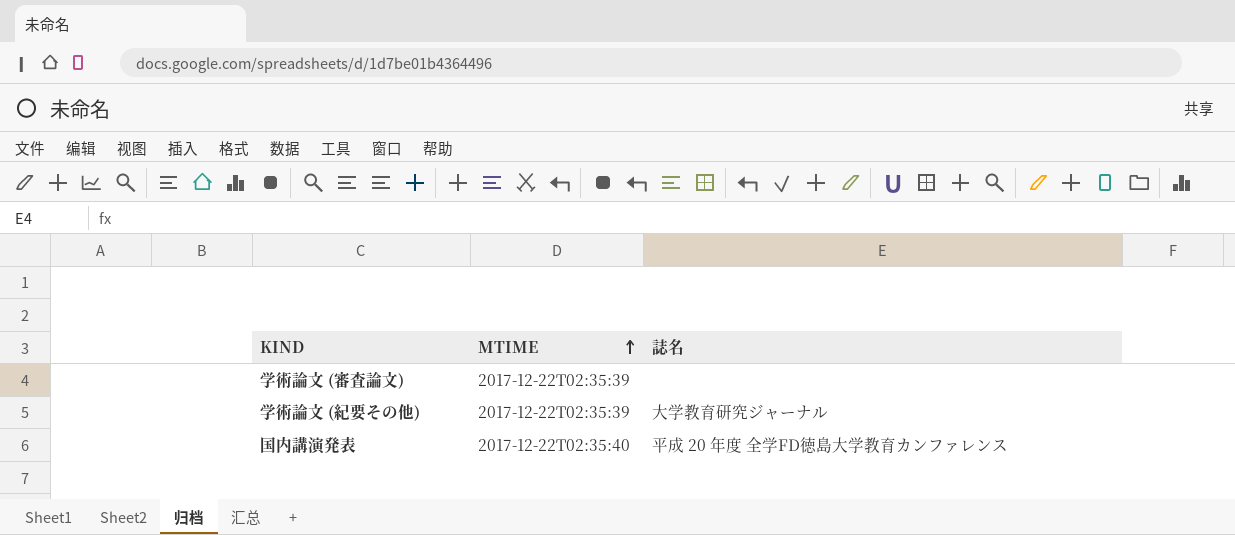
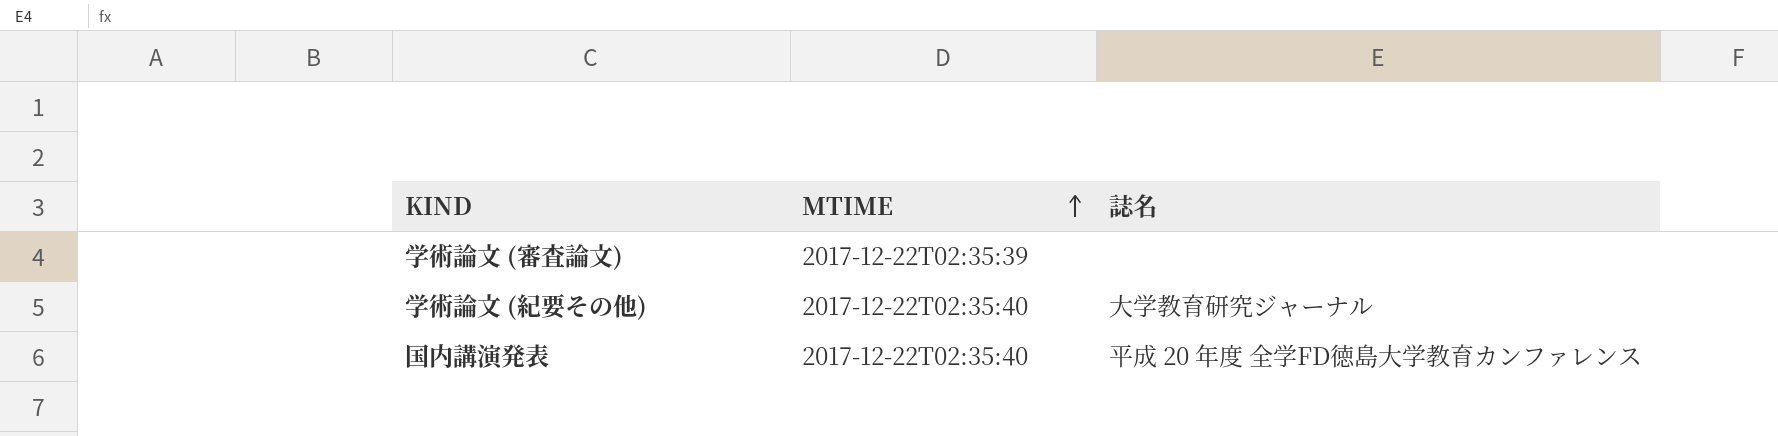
学術論文 (紀要その他) | MTIME: 2017-12-22T02:35:39 -> 2017-12-22T02:35:40

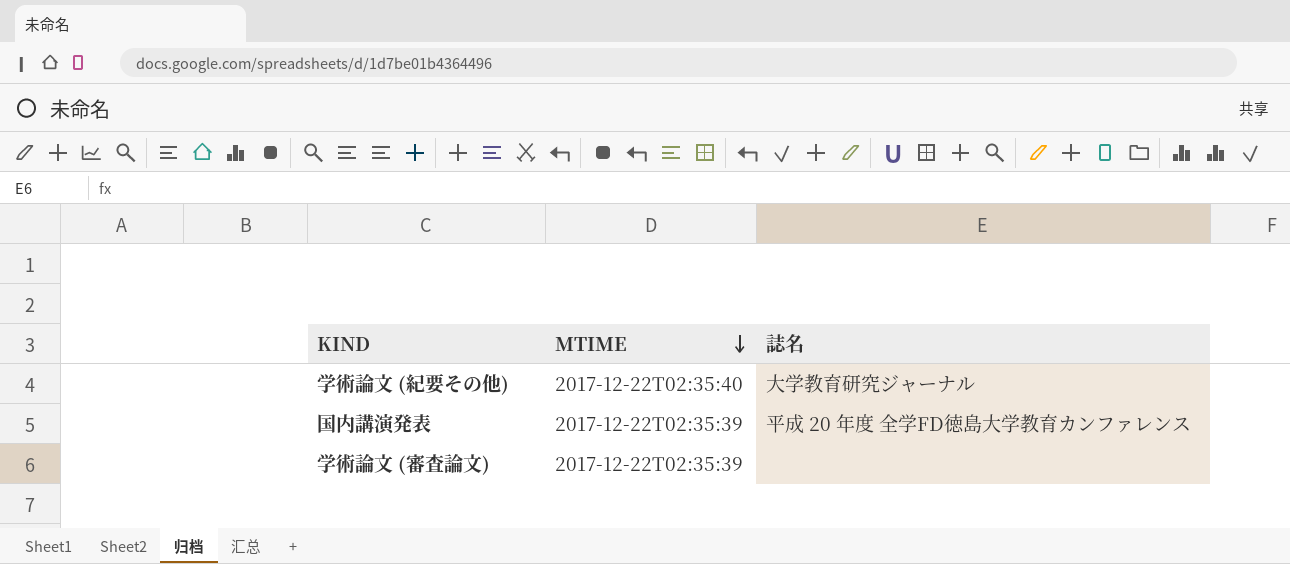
row order: MTIME ascending -> MTIME descending
国内講演発表 | MTIME: 2017-12-22T02:35:40 -> 2017-12-22T02:35:39

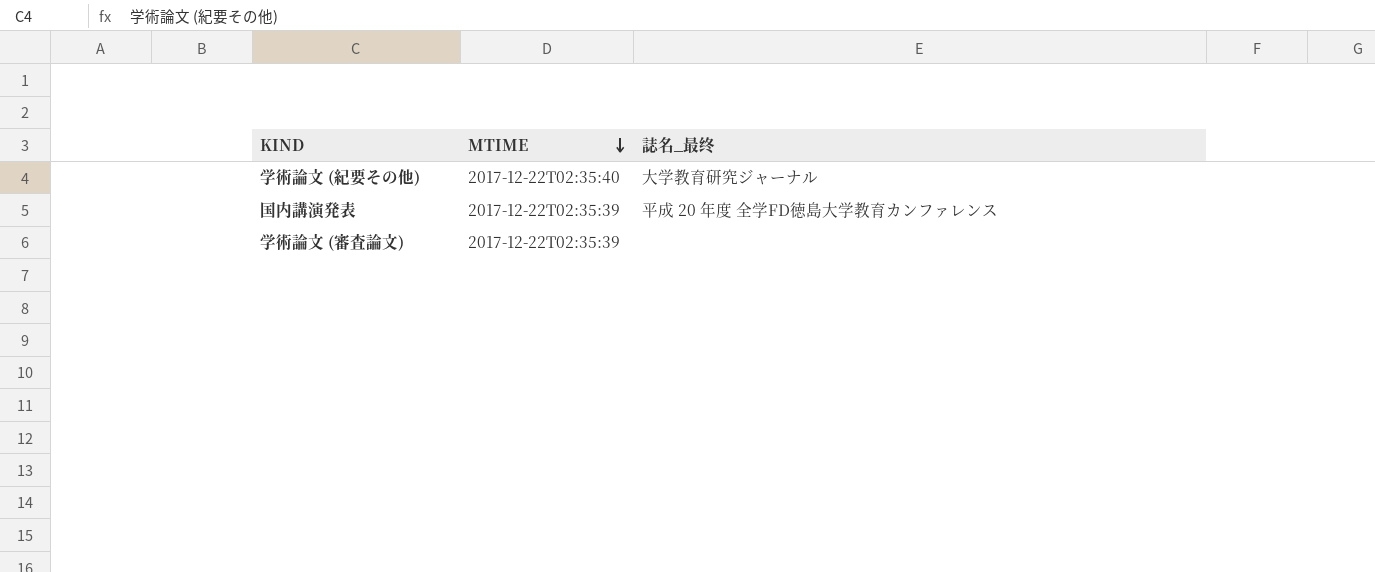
column name: 誌名 -> 誌名_最终

